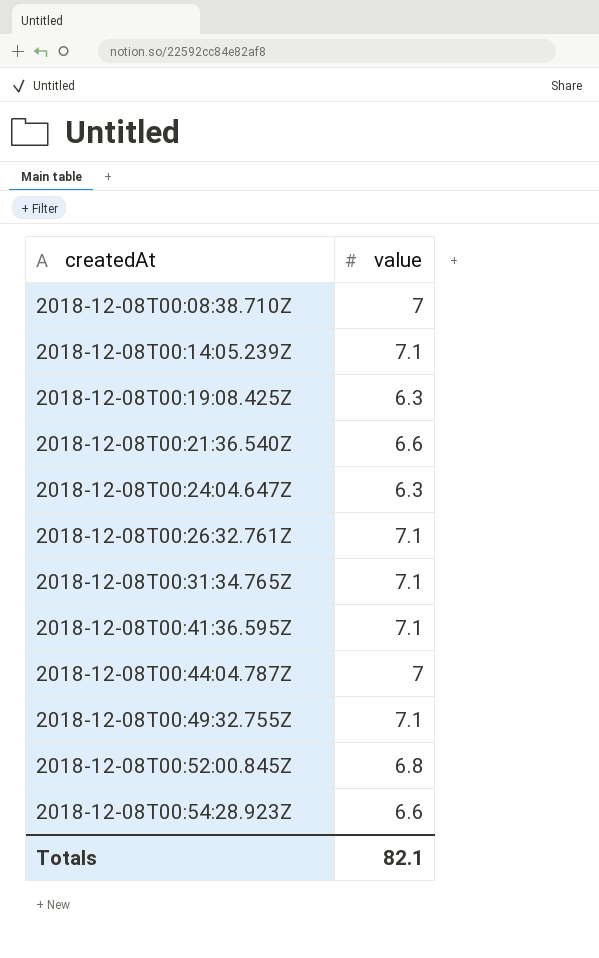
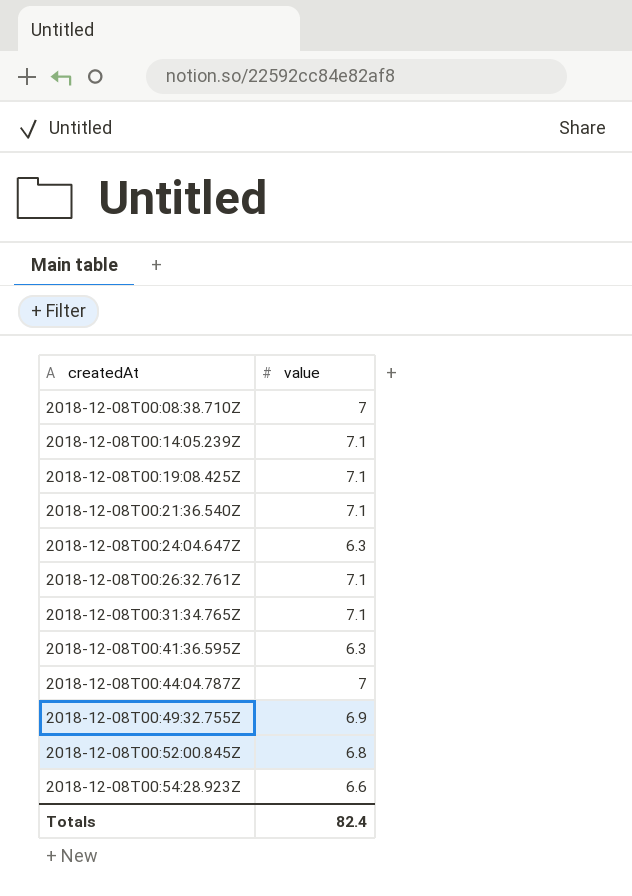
2018-12-08T00:19:08.425Z | value: 6.3 -> 7.1
2018-12-08T00:21:36.540Z | value: 6.6 -> 7.1
2018-12-08T00:41:36.595Z | value: 7.1 -> 6.3
2018-12-08T00:49:32.755Z | value: 7.1 -> 6.9
Totals | value: 82.1 -> 82.4

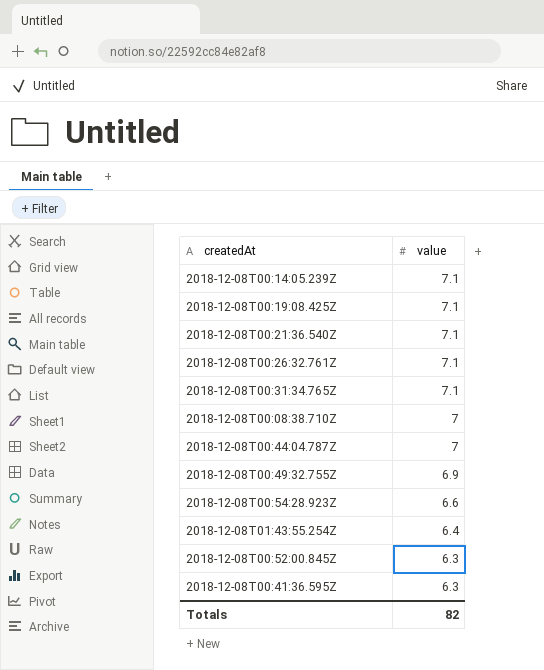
row order: createdAt ascending -> value descending
row 2018-12-08T00:24:04.647Z: 6.3 -> none
row 2018-12-08T01:43:55.254Z: none -> 6.4
2018-12-08T00:52:00.845Z | value: 6.8 -> 6.3
Totals | value: 82.4 -> 82

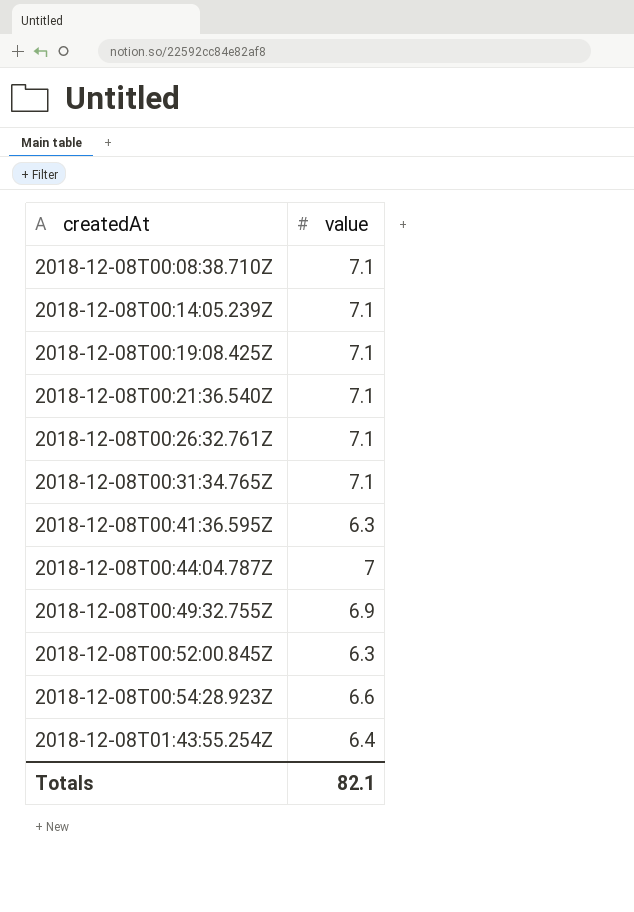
row order: value descending -> createdAt ascending
2018-12-08T00:08:38.710Z | value: 7 -> 7.1
Totals | value: 82 -> 82.1

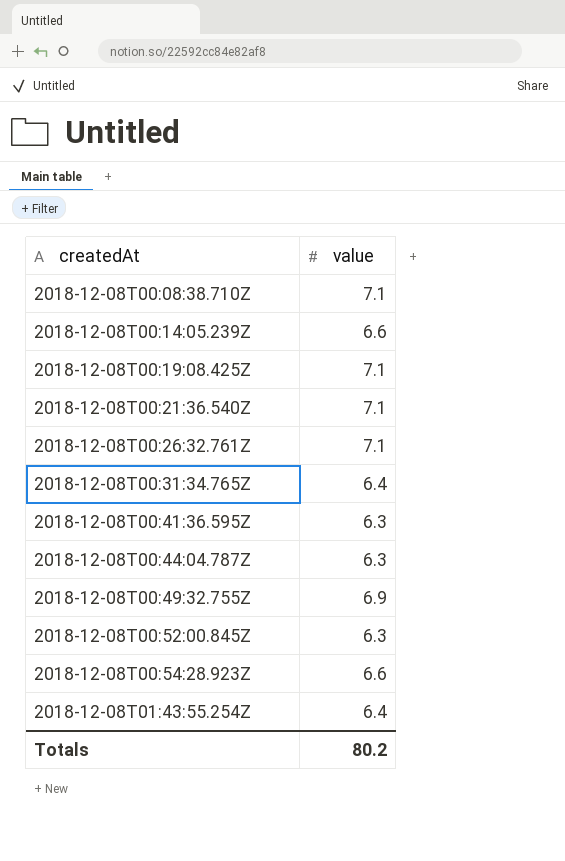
2018-12-08T00:14:05.239Z | value: 7.1 -> 6.6
2018-12-08T00:31:34.765Z | value: 7.1 -> 6.4
2018-12-08T00:44:04.787Z | value: 7 -> 6.3
Totals | value: 82.1 -> 80.2

